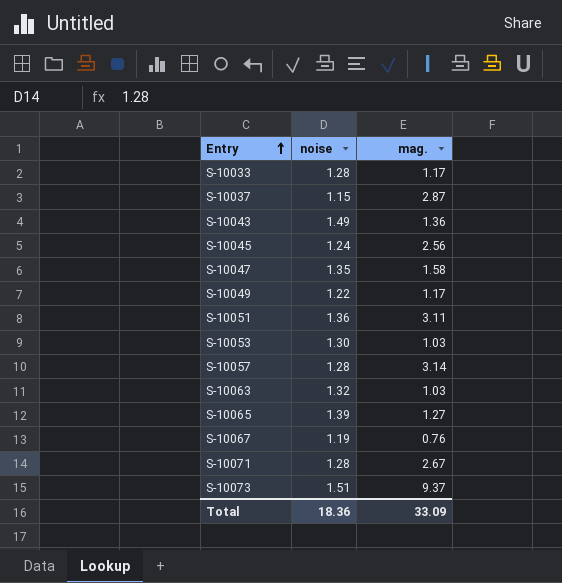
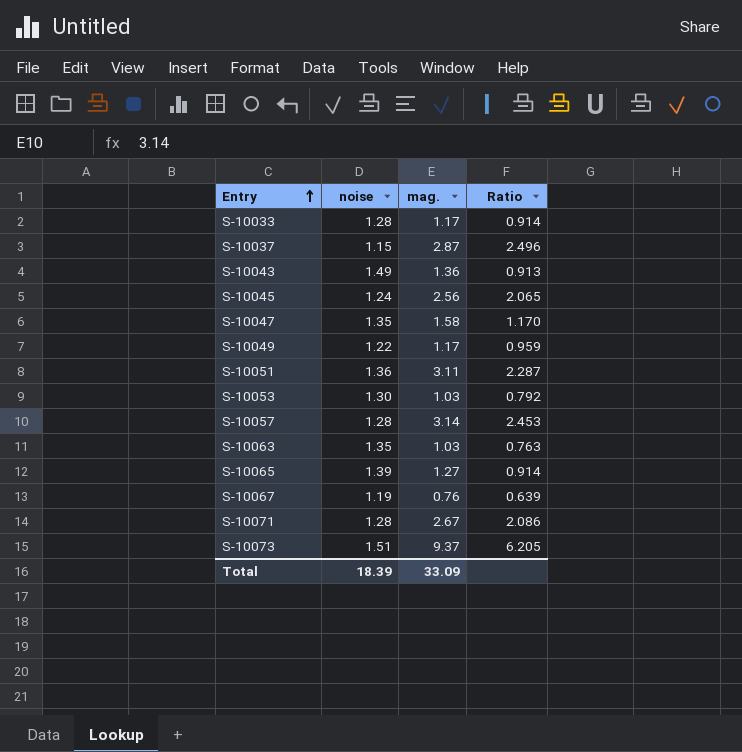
column Ratio | formula: none -> [mag.] / [noise]
S-10063 | noise: 1.32 -> 1.35
Total | noise: 18.36 -> 18.39

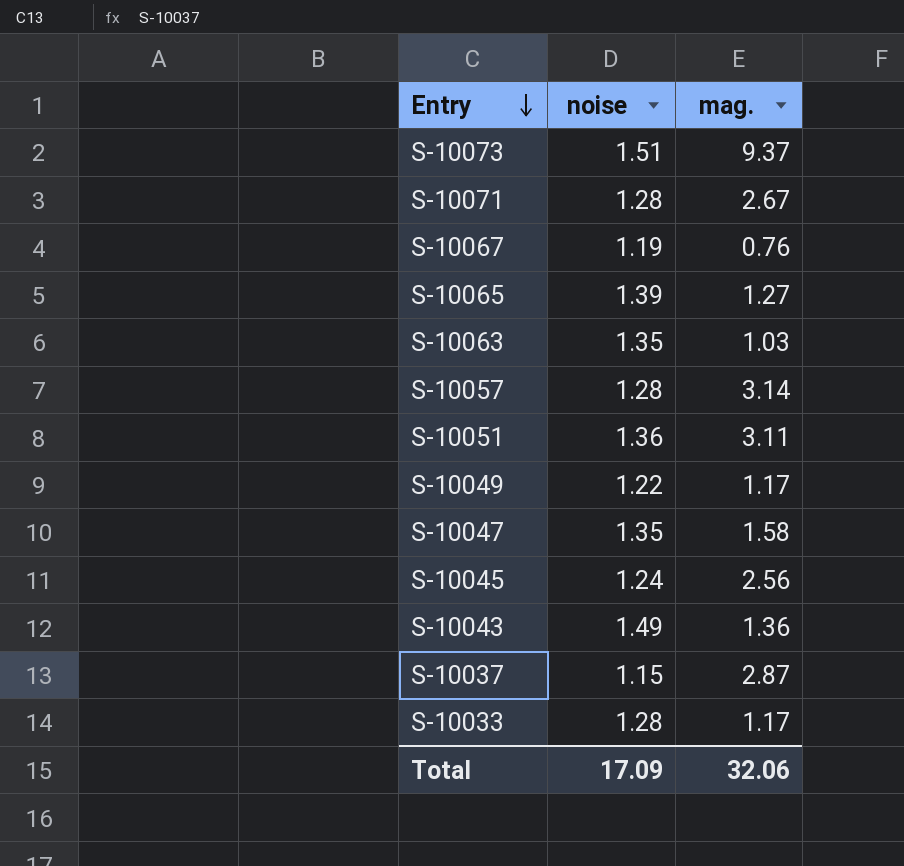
row order: Entry ascending -> Entry descending
column Ratio | formula: [mag.] / [noise] -> none
row S-10053: 1.30 | 1.03 | 0.792 -> none
Total | noise: 18.39 -> 17.09
Total | mag.: 33.09 -> 32.06

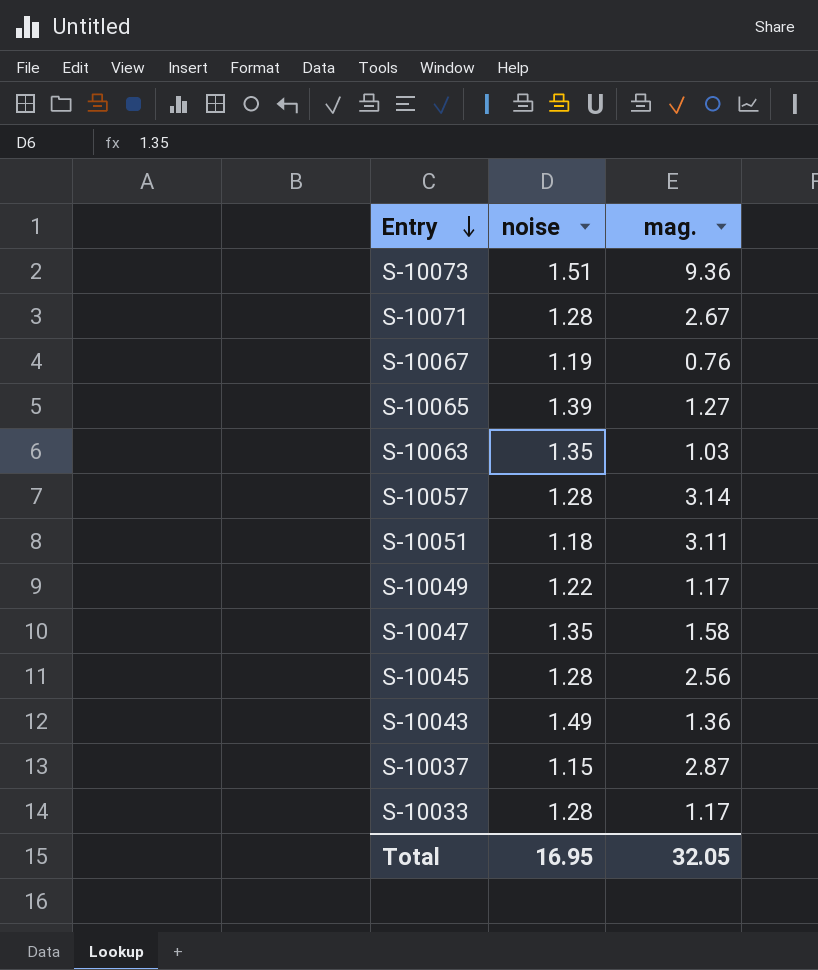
S-10073 | mag.: 9.37 -> 9.36
S-10051 | noise: 1.36 -> 1.18
S-10045 | noise: 1.24 -> 1.28
Total | noise: 17.09 -> 16.95
Total | mag.: 32.06 -> 32.05

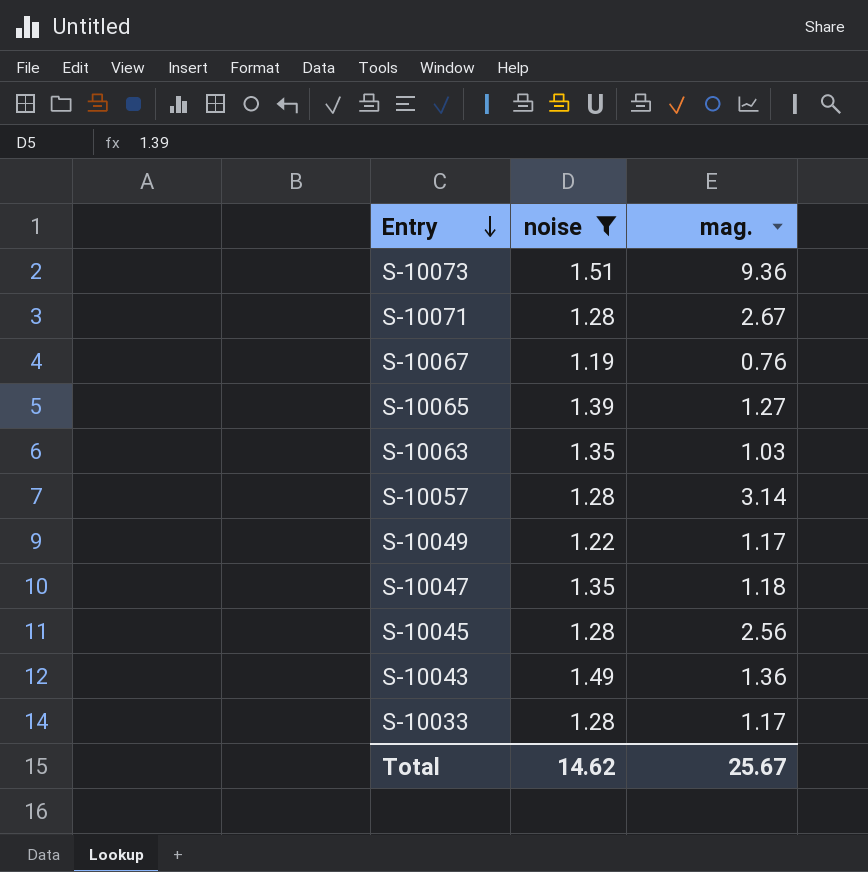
filter: none -> noise >= 1.19
S-10047 | mag.: 1.58 -> 1.18
Total | noise: 16.95 -> 14.62
Total | mag.: 32.05 -> 25.67

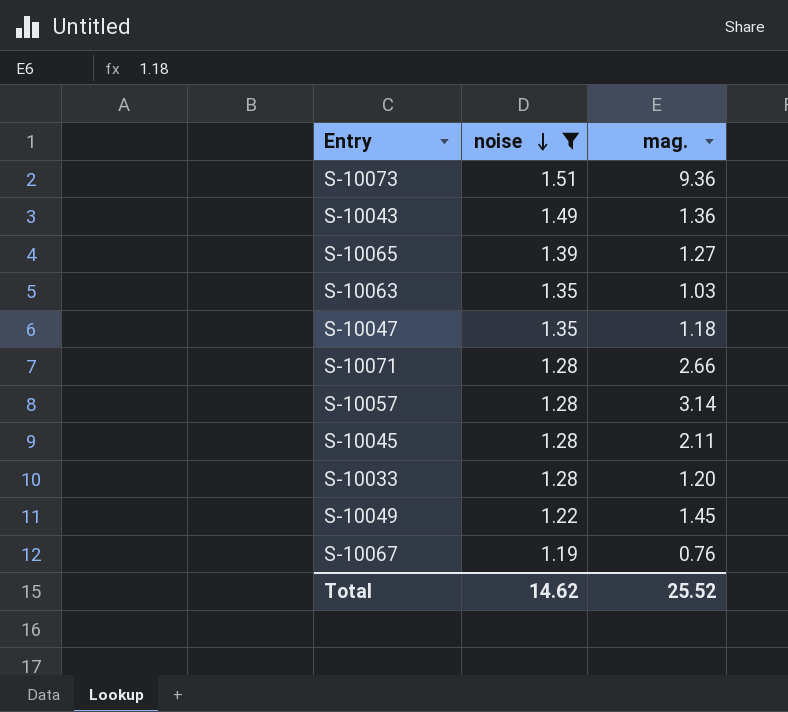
row order: Entry descending -> noise descending
S-10071 | mag.: 2.67 -> 2.66
S-10045 | mag.: 2.56 -> 2.11
S-10033 | mag.: 1.17 -> 1.20
S-10049 | mag.: 1.17 -> 1.45
Total | mag.: 25.67 -> 25.52

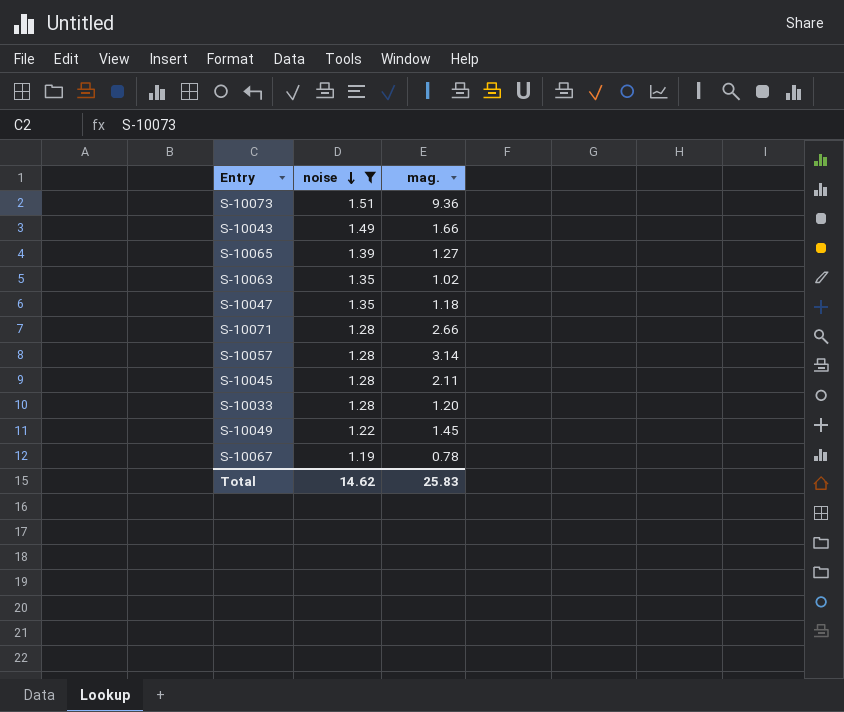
S-10043 | mag.: 1.36 -> 1.66
S-10063 | mag.: 1.03 -> 1.02
S-10067 | mag.: 0.76 -> 0.78
Total | mag.: 25.52 -> 25.83

